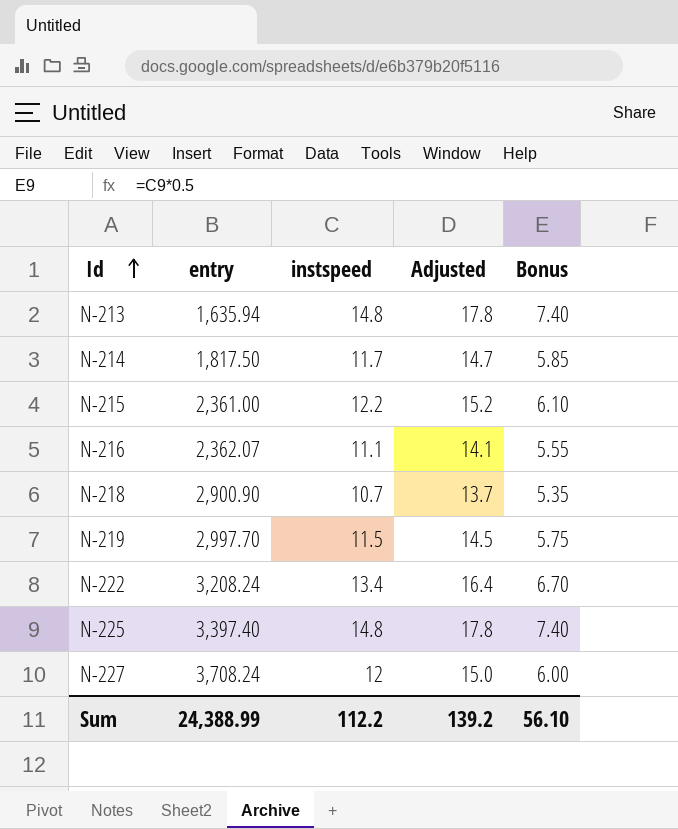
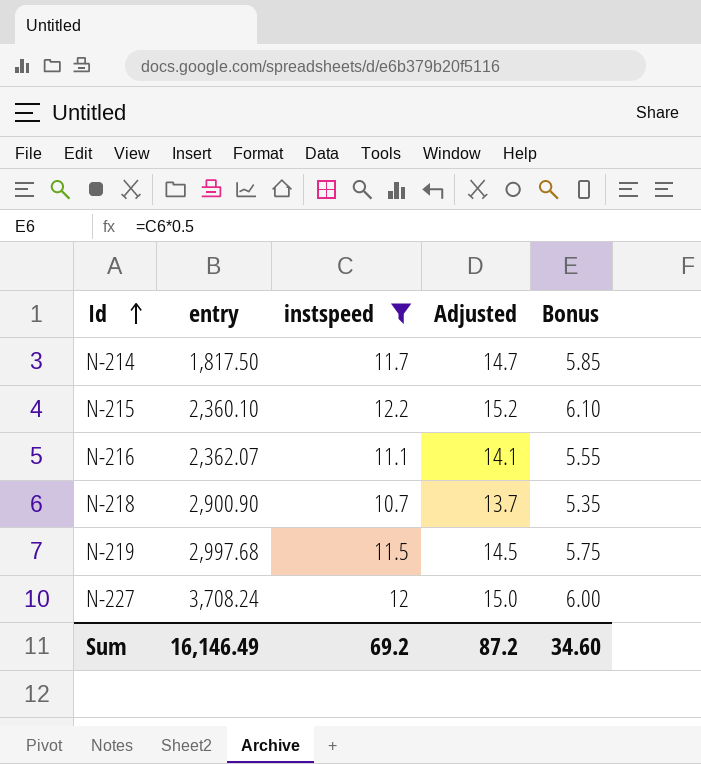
filter: none -> instspeed <= 12.2
N-215 | entry: 2,361.00 -> 2,360.10
N-219 | entry: 2,997.70 -> 2,997.68
Sum | entry: 24,388.99 -> 16,146.49
Sum | instspeed: 112.2 -> 69.2
Sum | Adjusted: 139.2 -> 87.2
Sum | Bonus: 56.10 -> 34.60

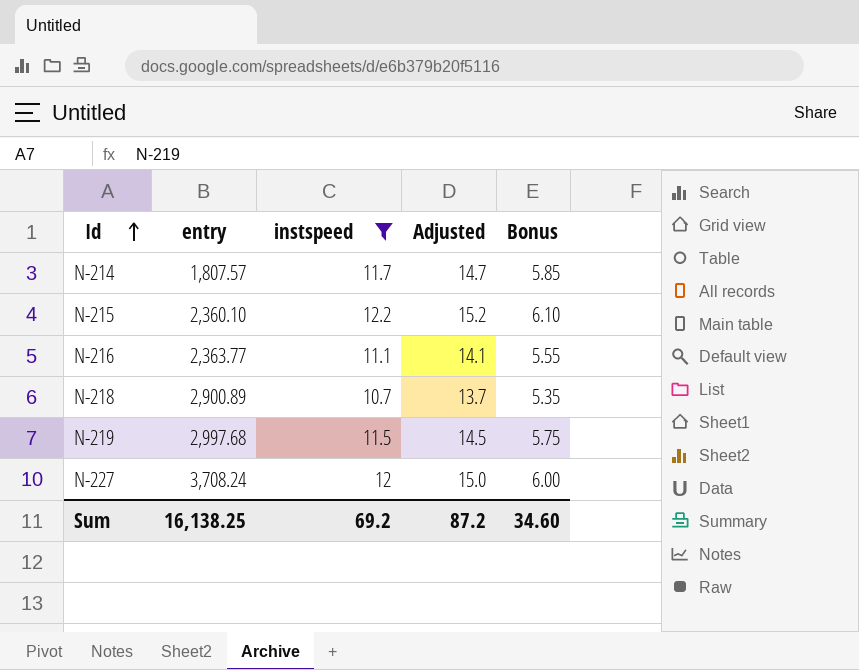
N-214 | entry: 1,817.50 -> 1,807.57
N-216 | entry: 2,362.07 -> 2,363.77
N-218 | entry: 2,900.90 -> 2,900.89
Sum | entry: 16,146.49 -> 16,138.25

